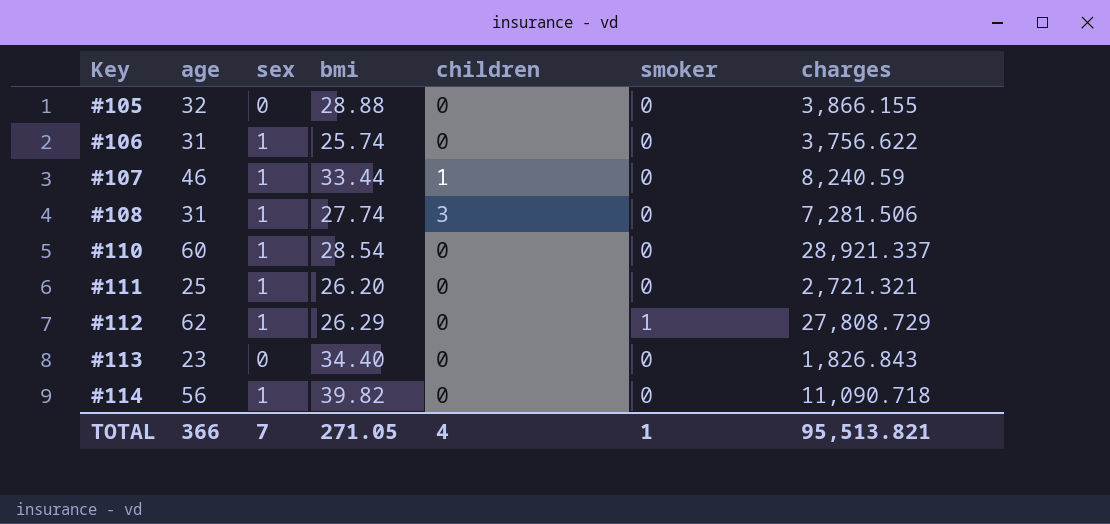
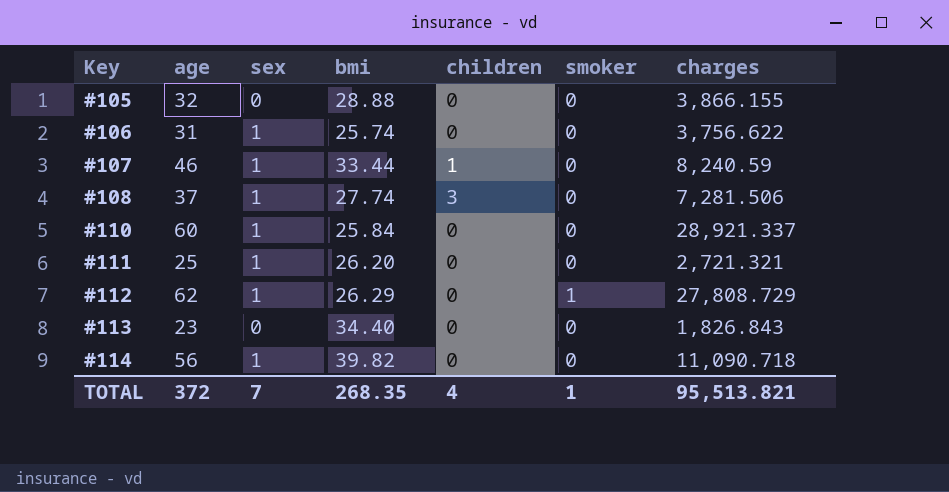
#108 | age: 31 -> 37
#110 | bmi: 28.54 -> 25.84
TOTAL | age: 366 -> 372
TOTAL | bmi: 271.05 -> 268.35

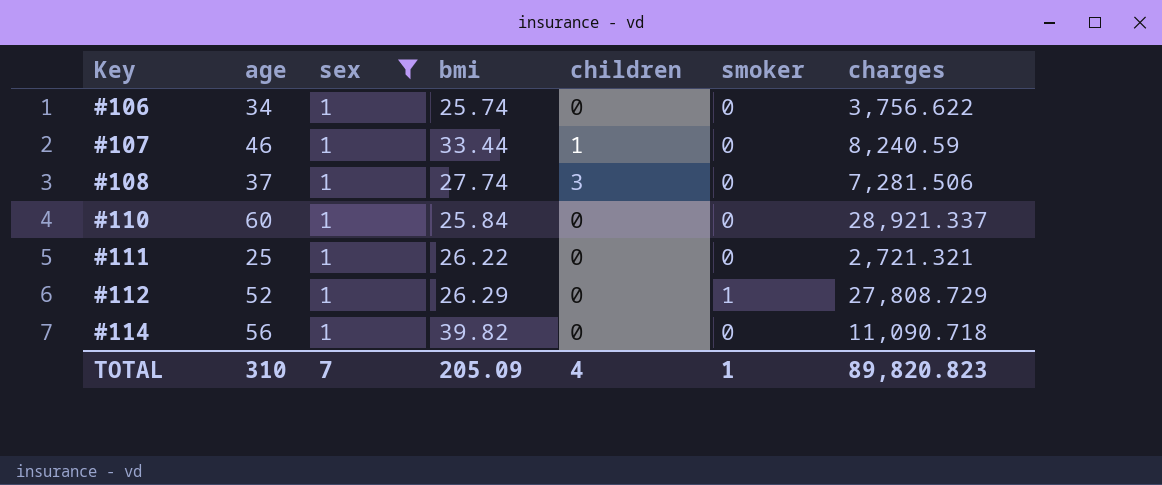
filter: none -> sex = 1
#106 | age: 31 -> 34
#111 | bmi: 26.20 -> 26.22
#112 | age: 62 -> 52
TOTAL | age: 372 -> 310
TOTAL | bmi: 268.35 -> 205.09
TOTAL | charges: 95,513.821 -> 89,820.823

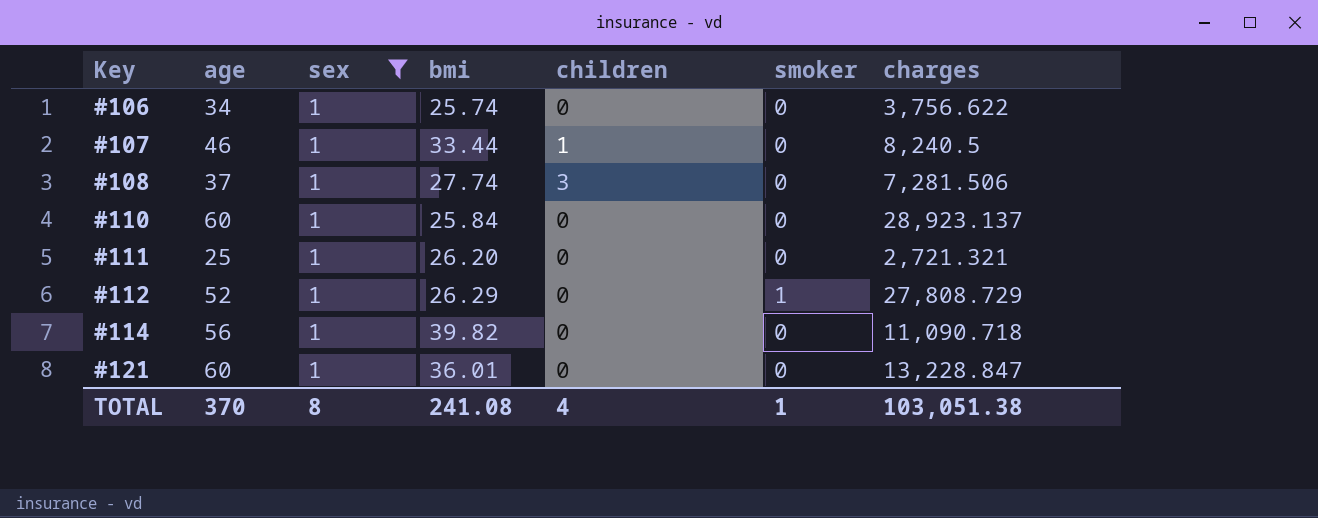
#107 | charges: 8,240.59 -> 8,240.5
#110 | charges: 28,921.337 -> 28,923.137
#111 | bmi: 26.22 -> 26.20
row #121: none -> 60 | 1 | 36.01 | 0 | 0 | 13,228.847
TOTAL | age: 310 -> 370
TOTAL | sex: 7 -> 8
TOTAL | bmi: 205.09 -> 241.08
TOTAL | charges: 89,820.823 -> 103,051.38

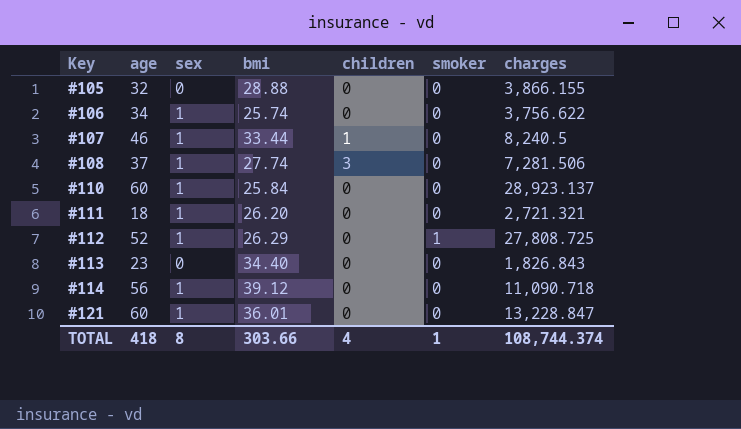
filter: sex = 1 -> none
#111 | age: 25 -> 18
#112 | charges: 27,808.729 -> 27,808.725
#114 | bmi: 39.82 -> 39.12
TOTAL | age: 370 -> 418
TOTAL | bmi: 241.08 -> 303.66
TOTAL | charges: 103,051.38 -> 108,744.374

